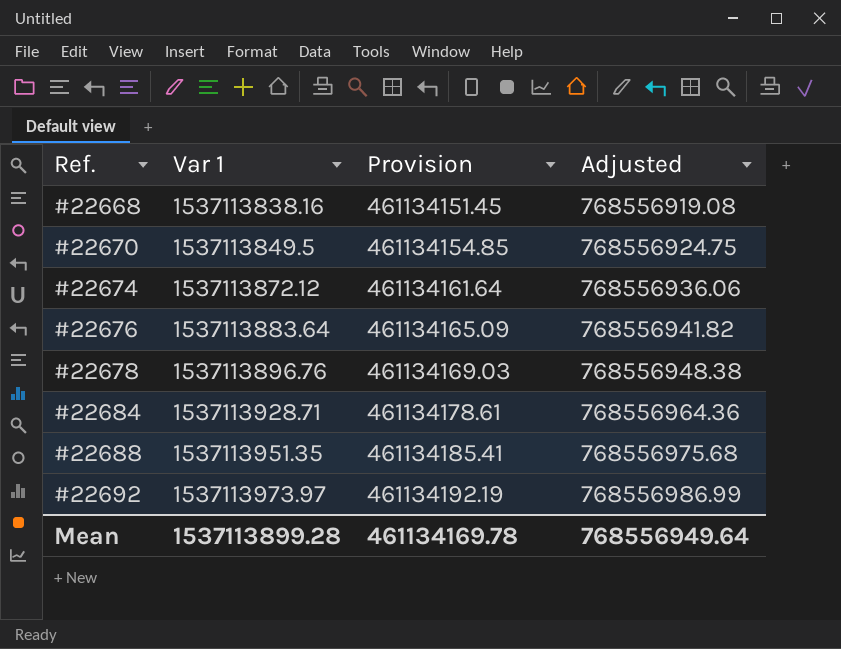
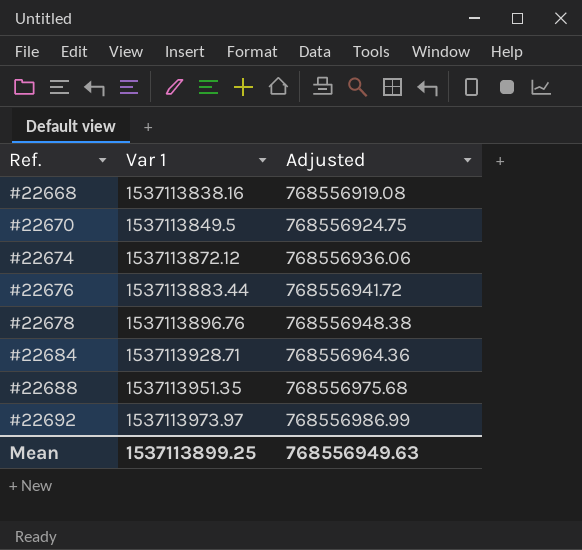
column Provision | formula: [Var 1] * 0.3 -> none
#22676 | Var 1: 1537113883.64 -> 1537113883.44
#22676 | Adjusted: 768556941.82 -> 768556941.72
Mean | Var 1: 1537113899.28 -> 1537113899.25
Mean | Adjusted: 768556949.64 -> 768556949.63

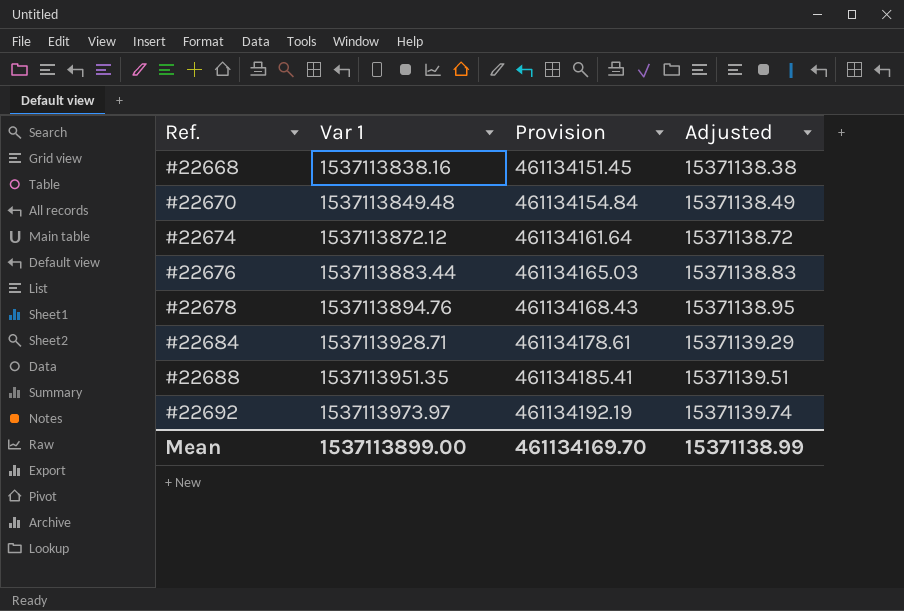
column Provision | formula: none -> [Var 1] * 0.3
column Adjusted | formula: [Var 1] * 0.5 -> [Var 1] * 0.01
#22670 | Var 1: 1537113849.5 -> 1537113849.48
#22678 | Var 1: 1537113896.76 -> 1537113894.76
Mean | Var 1: 1537113899.25 -> 1537113899.00
Mean | Adjusted: 768556949.63 -> 15371138.99

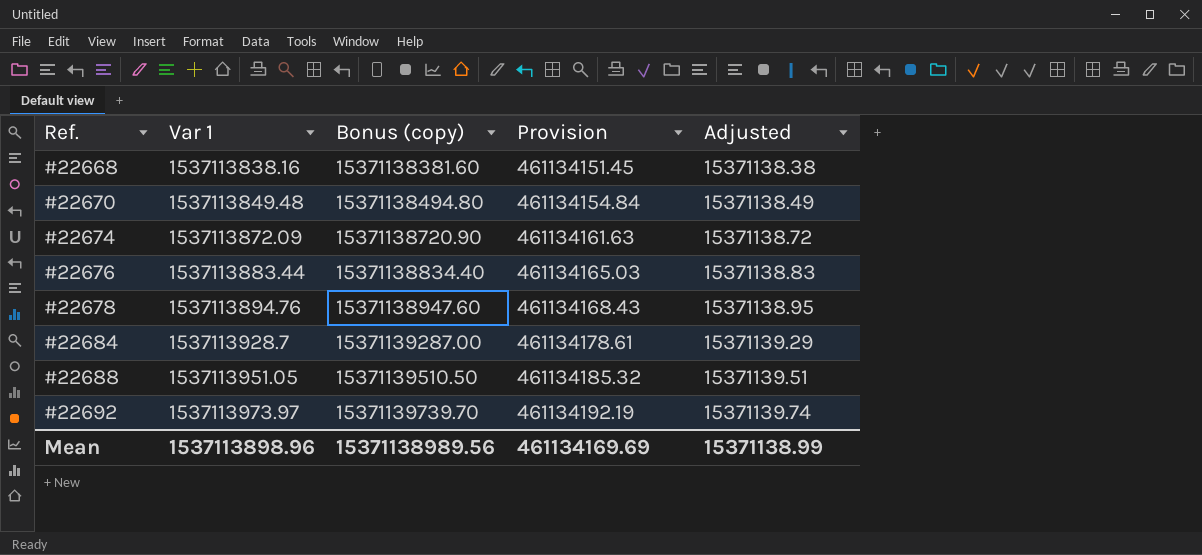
column Bonus (copy) | formula: none -> [Var 1] * 10
#22674 | Var 1: 1537113872.12 -> 1537113872.09
#22674 | Provision: 461134161.64 -> 461134161.63
#22684 | Var 1: 1537113928.71 -> 1537113928.7
#22688 | Var 1: 1537113951.35 -> 1537113951.05
#22688 | Provision: 461134185.41 -> 461134185.32
Mean | Var 1: 1537113899.00 -> 1537113898.96
Mean | Provision: 461134169.70 -> 461134169.69

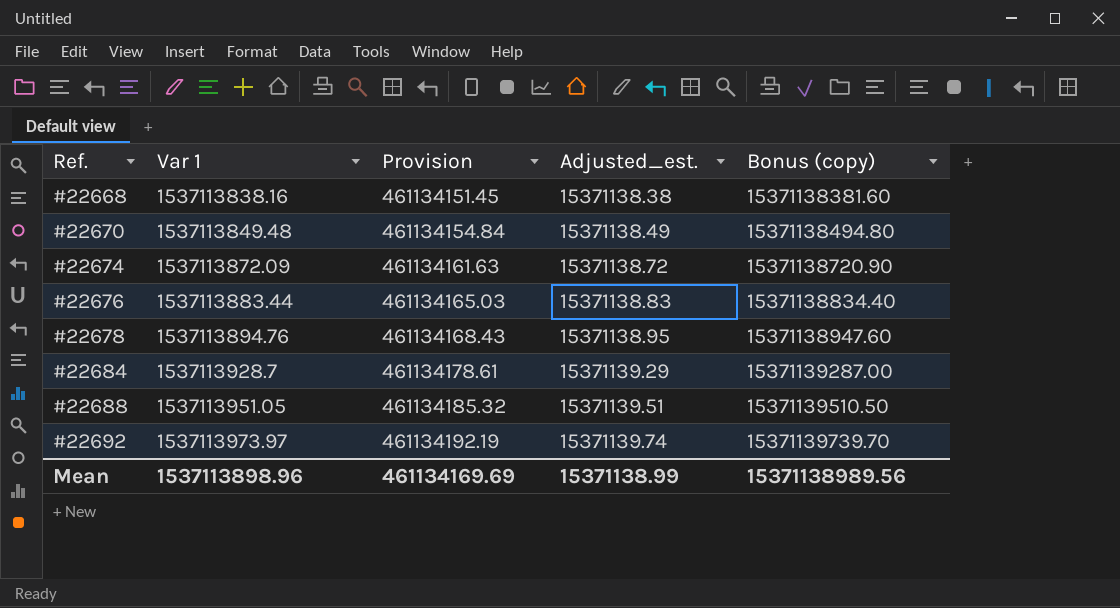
column name: Adjusted -> Adjusted_est.
column Bonus (copy) | position: 3 -> 5

